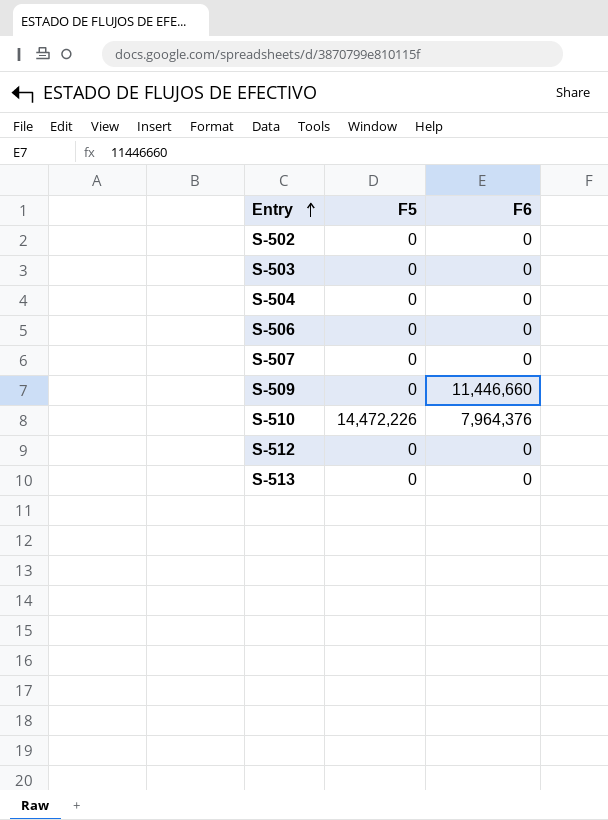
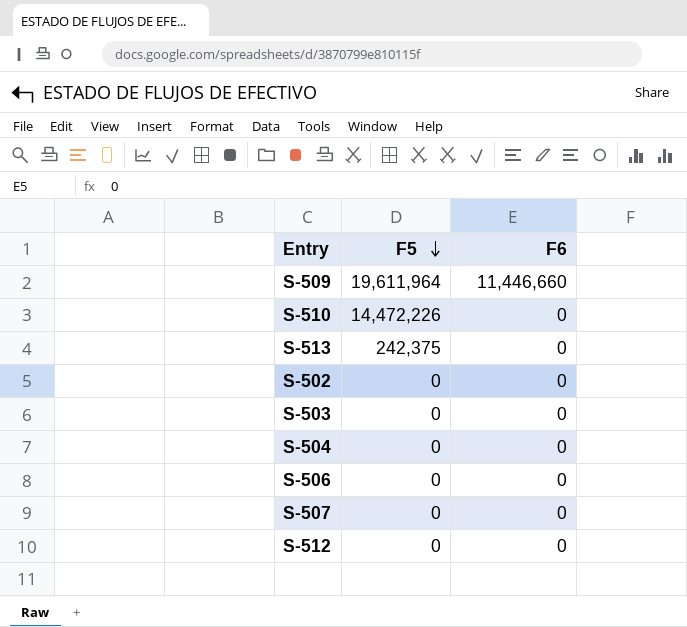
row order: Entry ascending -> F5 descending
S-509 | F5: 0 -> 19,611,964
S-510 | F6: 7,964,376 -> 0
S-513 | F5: 0 -> 242,375

